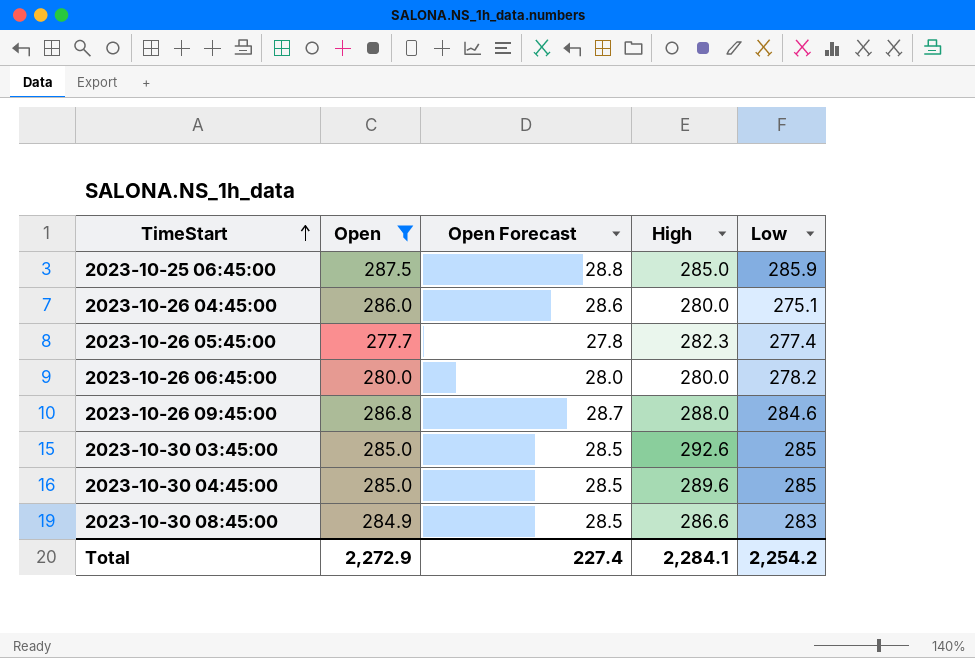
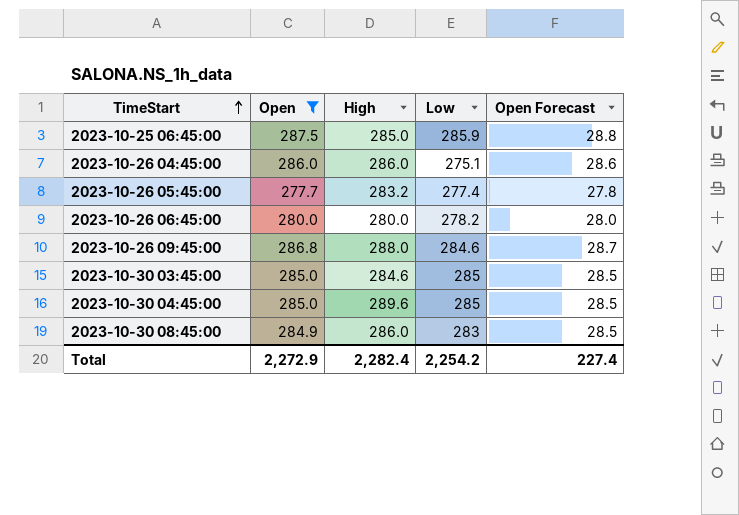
column Open Forecast | position: 3 -> 5
2023-10-26 04:45:00 | High: 280.0 -> 286.0
2023-10-26 05:45:00 | High: 282.3 -> 283.2
2023-10-30 03:45:00 | High: 292.6 -> 284.6
2023-10-30 08:45:00 | High: 286.6 -> 286.0
Total | High: 2,284.1 -> 2,282.4

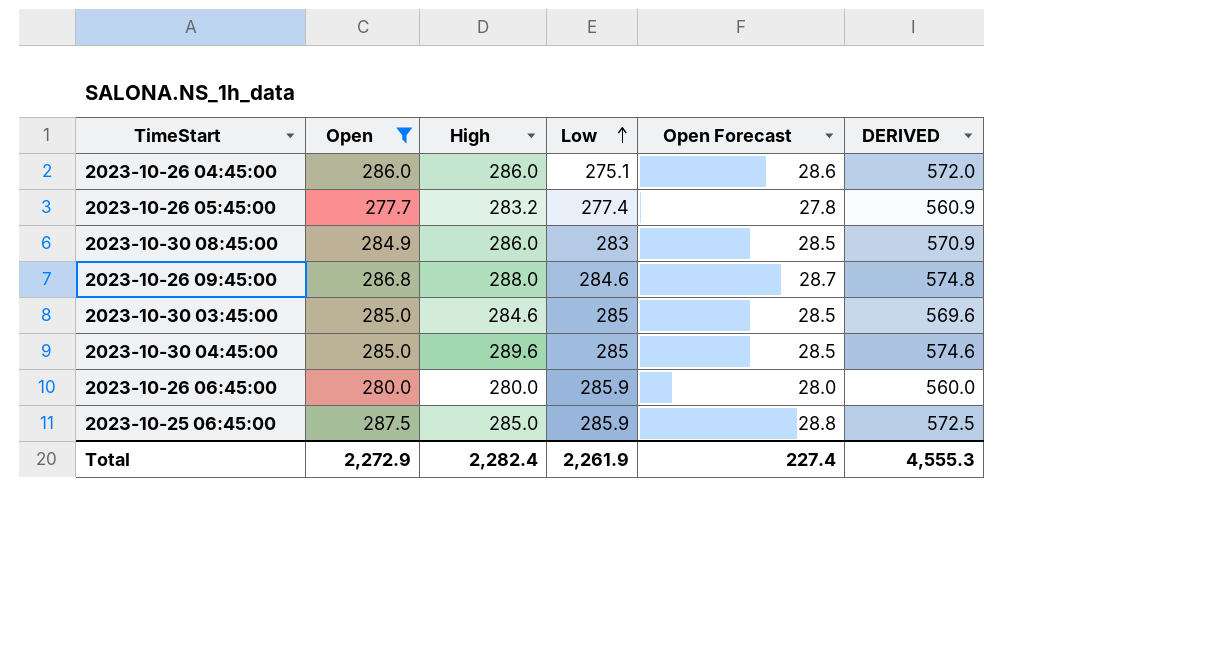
row order: TimeStart ascending -> Low ascending
column DERIVED | formula: none -> [Open] + [High]
2023-10-26 06:45:00 | Low: 278.2 -> 285.9
Total | Low: 2,254.2 -> 2,261.9

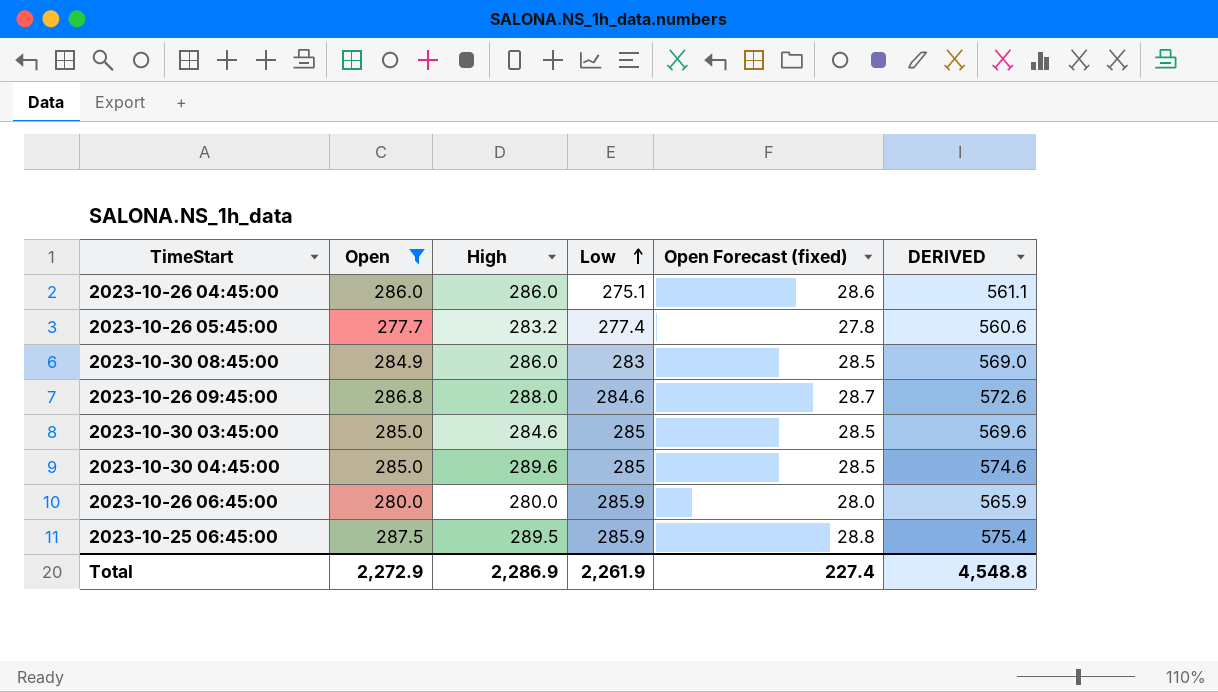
column name: Open Forecast -> Open Forecast (fixed)
column DERIVED | formula: [Open] + [High] -> [High] + [Low]
2023-10-25 06:45:00 | High: 285.0 -> 289.5
Total | High: 2,282.4 -> 2,286.9
Total | DERIVED: 4,555.3 -> 4,548.8

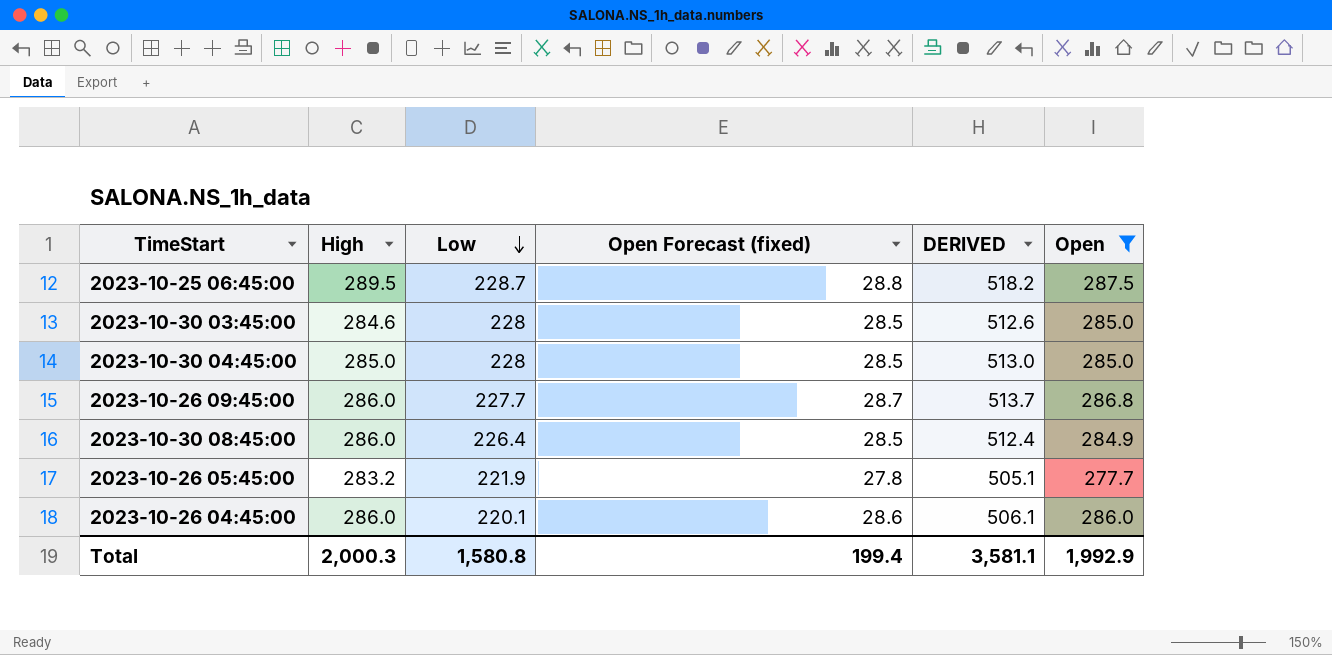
row order: Low ascending -> Low descending
column Open | position: 2 -> 6
row 2023-10-26 06:45:00: 280.0 | 280.0 | 285.9 | 28.0 | 565.9 -> none
2023-10-25 06:45:00 | Low: 285.9 -> 228.7
2023-10-25 06:45:00 | DERIVED: 575.4 -> 518.2
2023-10-30 03:45:00 | Low: 285 -> 228
2023-10-30 03:45:00 | DERIVED: 569.6 -> 512.6
2023-10-30 04:45:00 | High: 289.6 -> 285.0
2023-10-30 04:45:00 | Low: 285 -> 228
2023-10-30 04:45:00 | DERIVED: 574.6 -> 513.0
2023-10-26 09:45:00 | High: 288.0 -> 286.0
2023-10-26 09:45:00 | Low: 284.6 -> 227.7
2023-10-26 09:45:00 | DERIVED: 572.6 -> 513.7
2023-10-30 08:45:00 | Low: 283 -> 226.4
2023-10-30 08:45:00 | DERIVED: 569.0 -> 512.4
2023-10-26 05:45:00 | Low: 277.4 -> 221.9
2023-10-26 05:45:00 | DERIVED: 560.6 -> 505.1
2023-10-26 04:45:00 | Low: 275.1 -> 220.1
2023-10-26 04:45:00 | DERIVED: 561.1 -> 506.1
Total | High: 2,286.9 -> 2,000.3
Total | Low: 2,261.9 -> 1,580.8
Total | Open Forecast (fixed): 227.4 -> 199.4
Total | DERIVED: 4,548.8 -> 3,581.1
Total | Open: 2,272.9 -> 1,992.9

